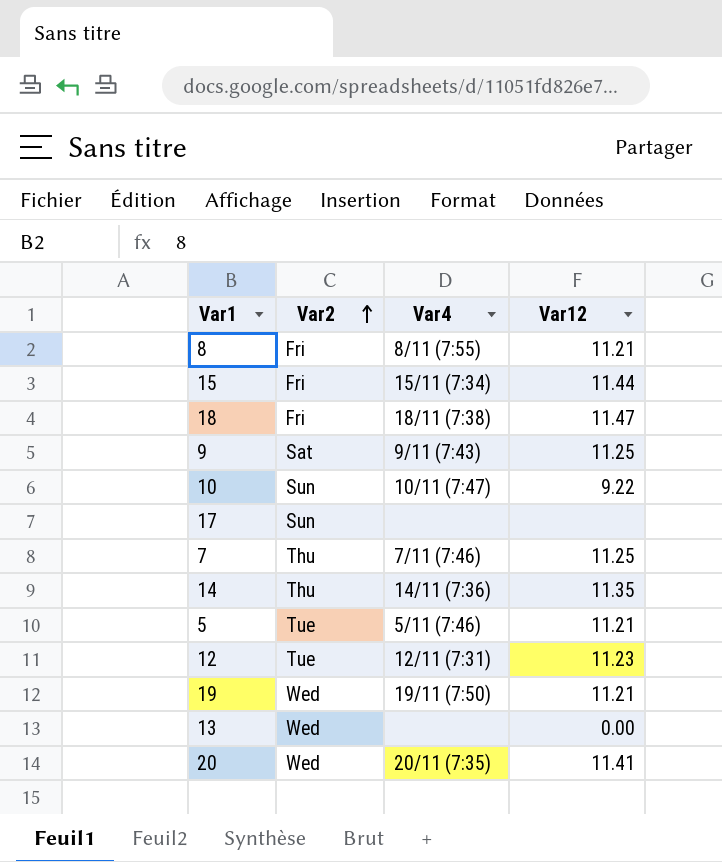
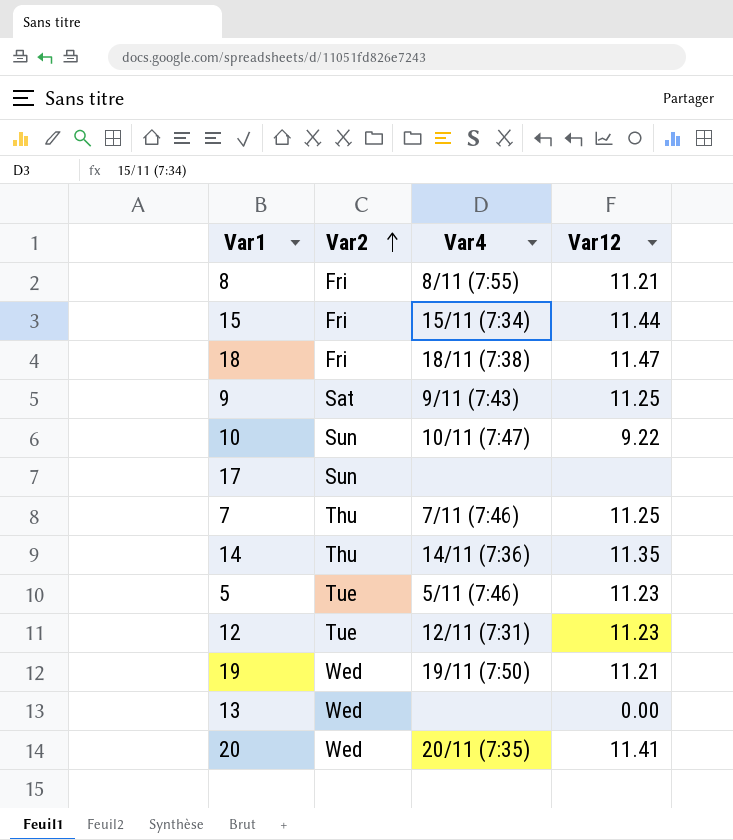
5 | Var12: 11.21 -> 11.23

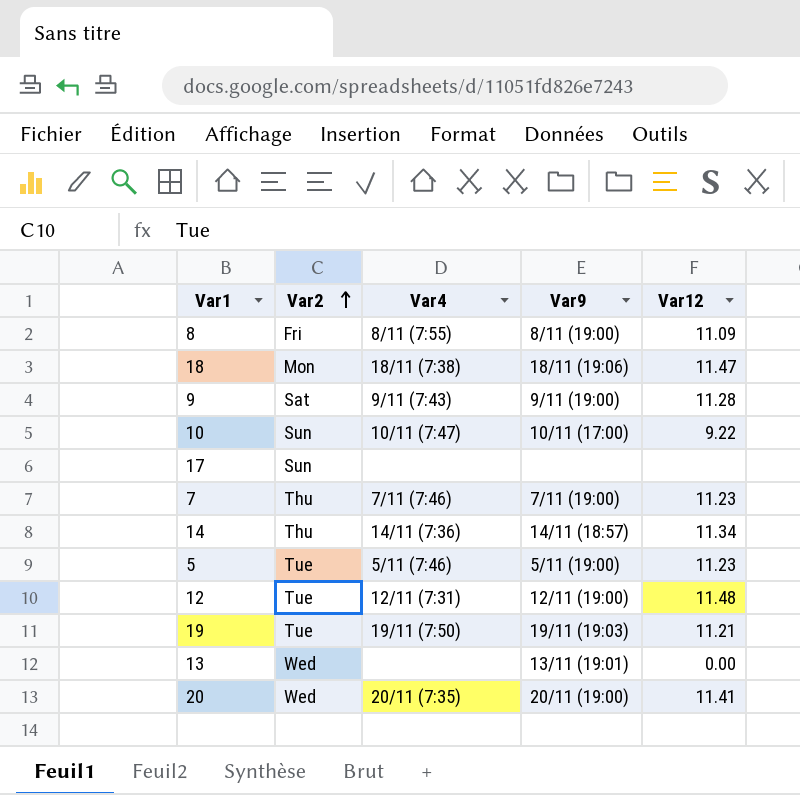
column Var9 | position: none -> 4
row 15: Fri | 15/11 (7:34) | 11.44 -> none
8 | Var12: 11.21 -> 11.09
18 | Var2: Fri -> Mon
9 | Var12: 11.25 -> 11.28
7 | Var12: 11.25 -> 11.23
14 | Var12: 11.35 -> 11.34
12 | Var12: 11.23 -> 11.48
19 | Var2: Wed -> Tue

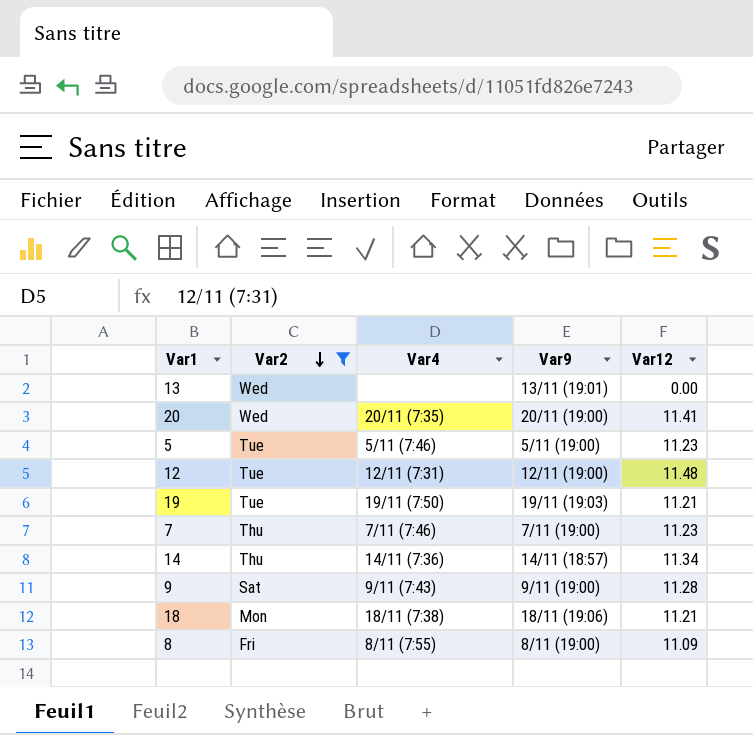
filter: none -> Var2 != Sun
row order: Var2 ascending -> Var2 descending
18 | Var12: 11.47 -> 11.21

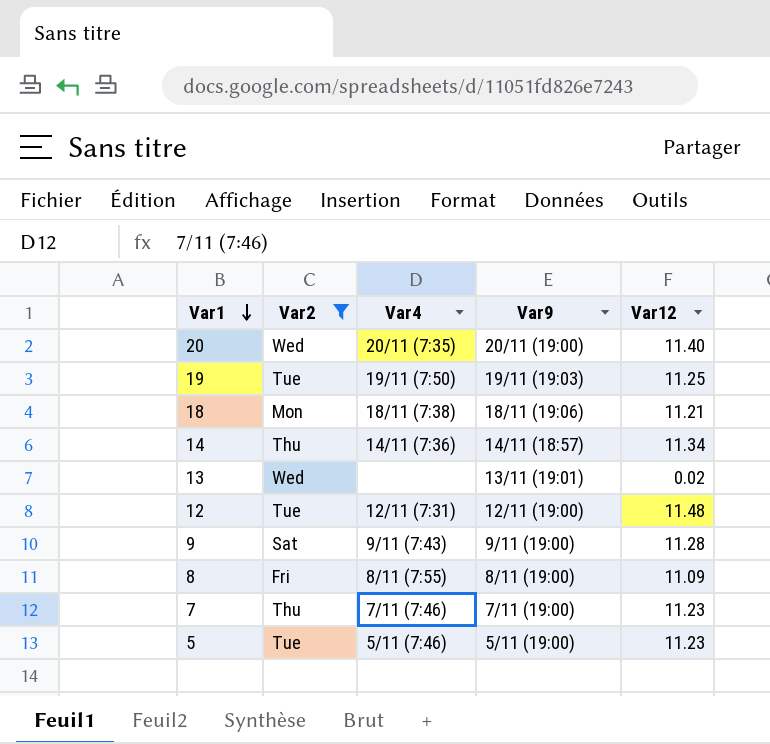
row order: Var2 descending -> Var1 descending
20 | Var12: 11.41 -> 11.40
19 | Var12: 11.21 -> 11.25
13 | Var12: 0.00 -> 0.02

